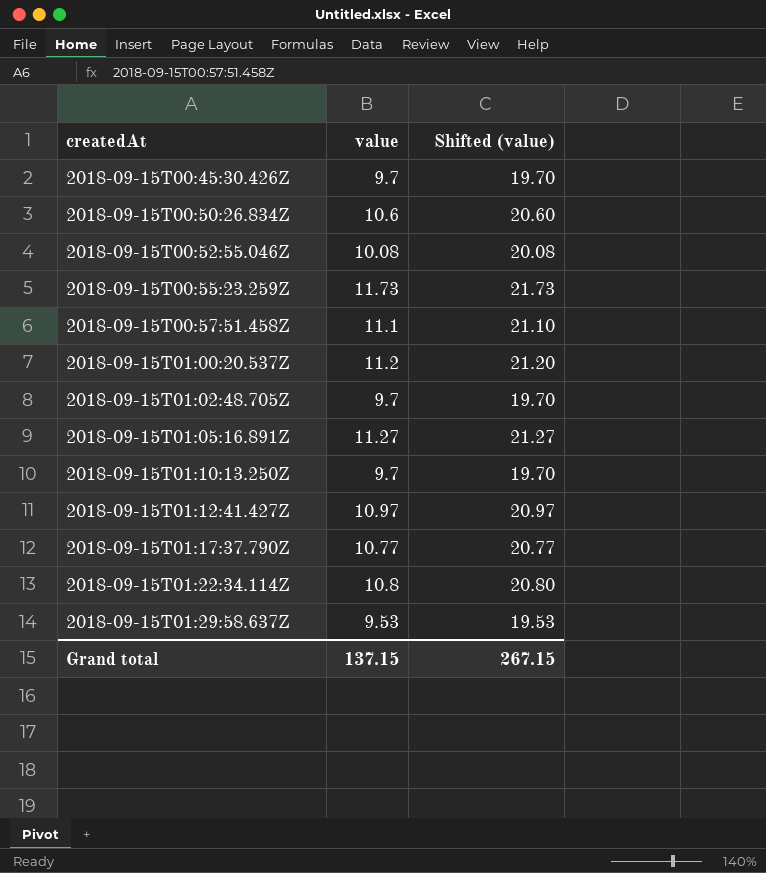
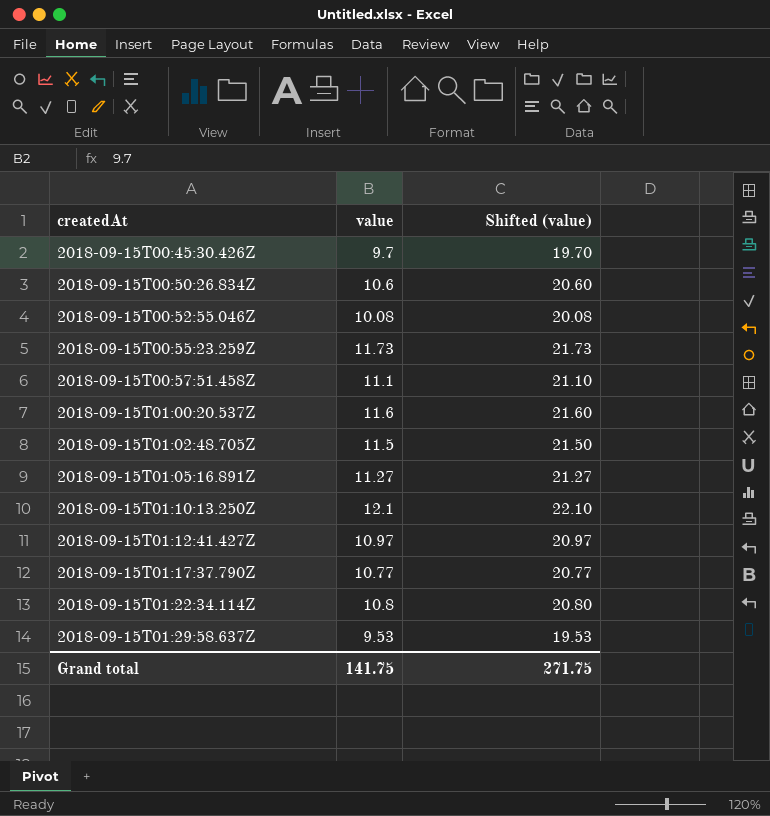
2018-09-15T01:00:20.537Z | value: 11.2 -> 11.6
2018-09-15T01:00:20.537Z | Shifted (value): 21.20 -> 21.60
2018-09-15T01:02:48.705Z | value: 9.7 -> 11.5
2018-09-15T01:02:48.705Z | Shifted (value): 19.70 -> 21.50
2018-09-15T01:10:13.250Z | value: 9.7 -> 12.1
2018-09-15T01:10:13.250Z | Shifted (value): 19.70 -> 22.10
Grand total | value: 137.15 -> 141.75
Grand total | Shifted (value): 267.15 -> 271.75

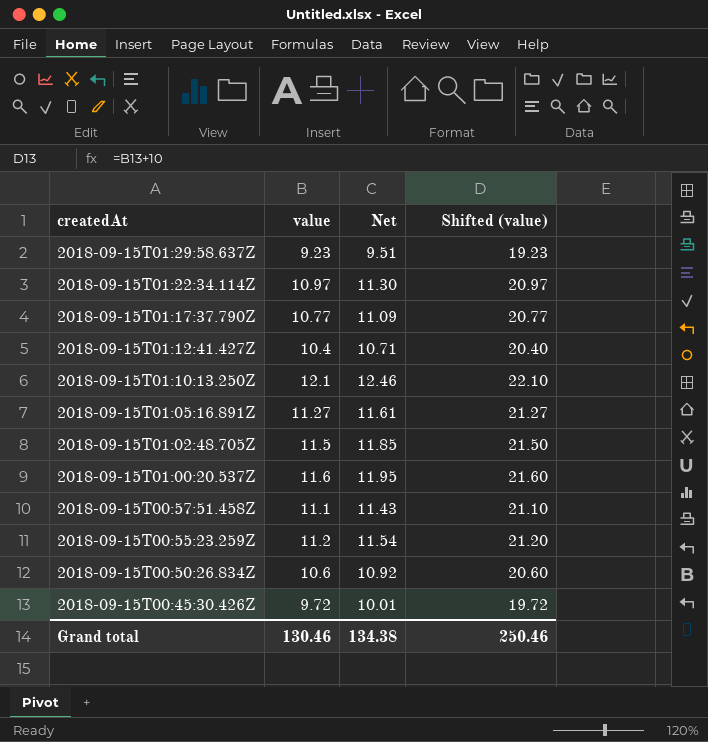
row order: createdAt ascending -> createdAt descending
column Net | formula: none -> [value] * 1.03
row 2018-09-15T00:52:55.046Z: 10.08 | 20.08 -> none
2018-09-15T01:29:58.637Z | value: 9.53 -> 9.23
2018-09-15T01:29:58.637Z | Shifted (value): 19.53 -> 19.23
2018-09-15T01:22:34.114Z | value: 10.8 -> 10.97
2018-09-15T01:22:34.114Z | Shifted (value): 20.80 -> 20.97
2018-09-15T01:12:41.427Z | value: 10.97 -> 10.4
2018-09-15T01:12:41.427Z | Shifted (value): 20.97 -> 20.40
2018-09-15T00:55:23.259Z | value: 11.73 -> 11.2
2018-09-15T00:55:23.259Z | Shifted (value): 21.73 -> 21.20
2018-09-15T00:45:30.426Z | value: 9.7 -> 9.72
2018-09-15T00:45:30.426Z | Shifted (value): 19.70 -> 19.72
Grand total | value: 141.75 -> 130.46
Grand total | Shifted (value): 271.75 -> 250.46

